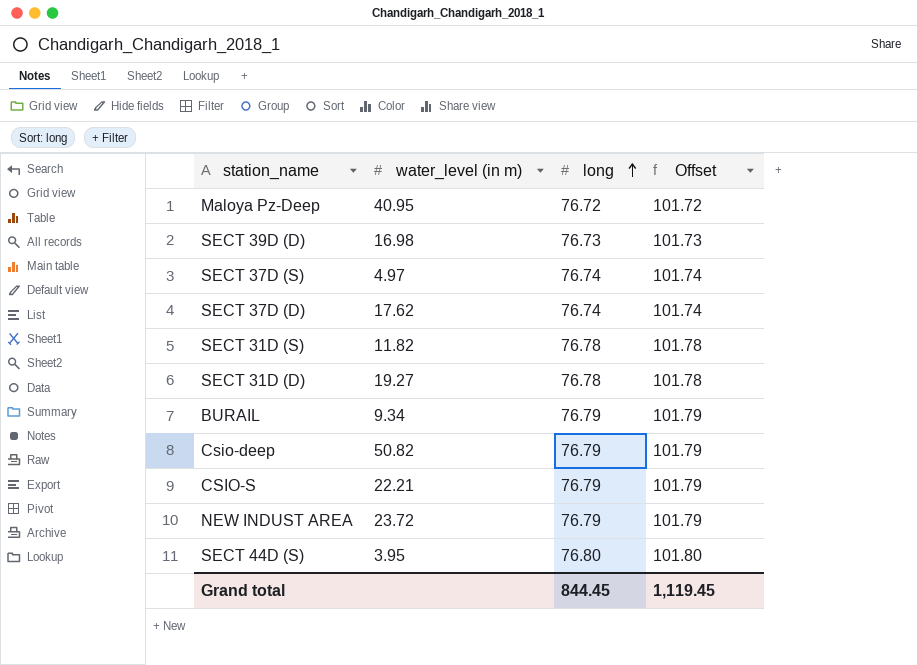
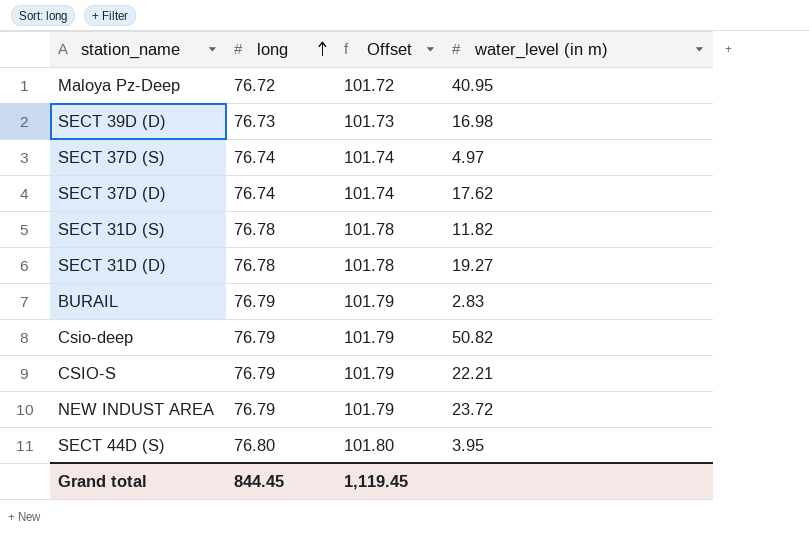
column water_level (in m) | position: 2 -> 4
BURAIL | water_level (in m): 9.34 -> 2.83

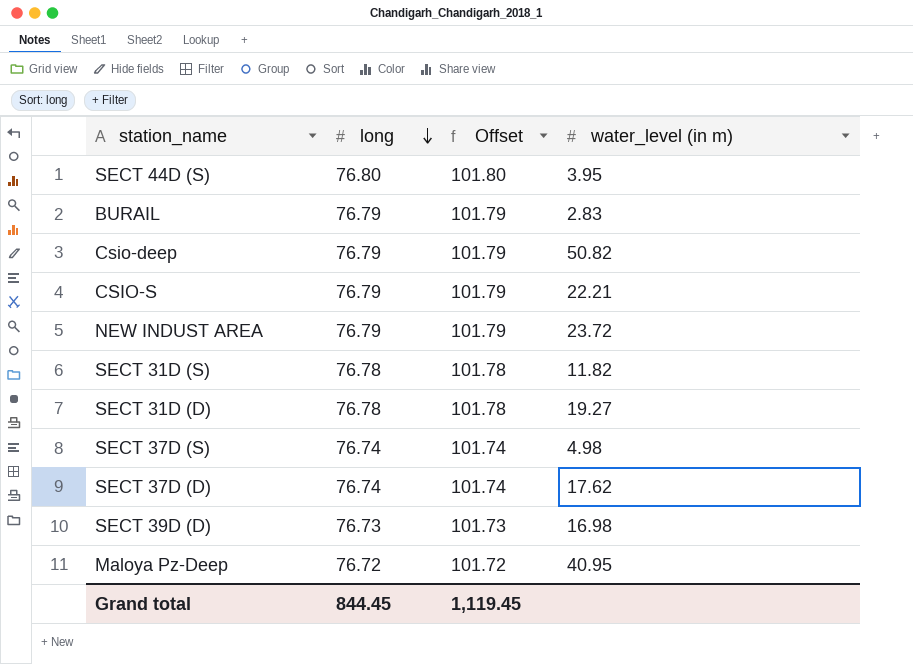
row order: long ascending -> long descending
SECT 37D (S) | water_level (in m): 4.97 -> 4.98

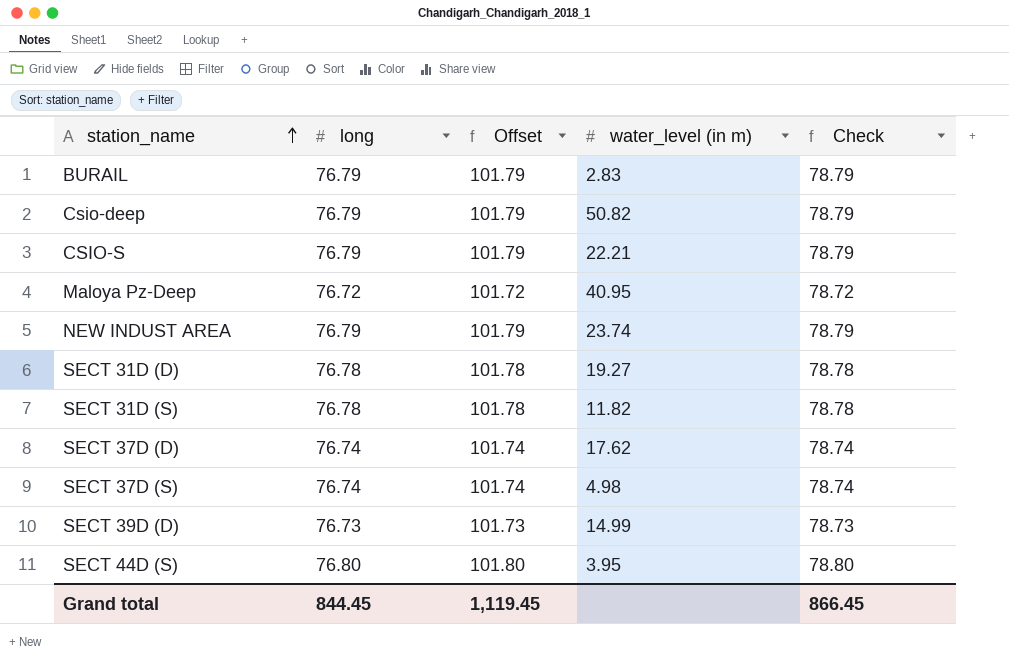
row order: long descending -> station_name ascending
column Check | formula: none -> [long] + 2
NEW INDUST AREA | water_level (in m): 23.72 -> 23.74
SECT 39D (D) | water_level (in m): 16.98 -> 14.99

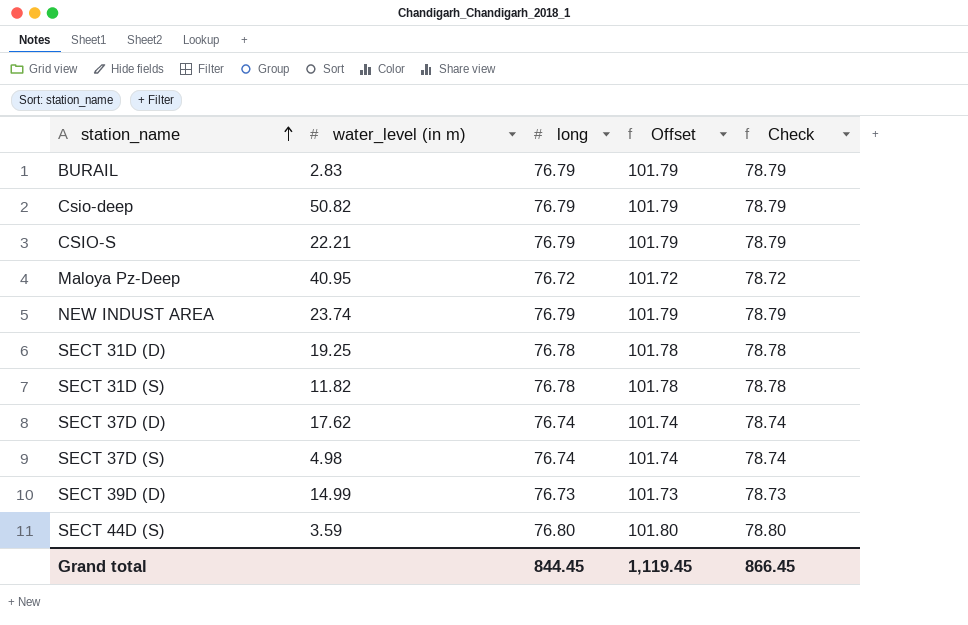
column water_level (in m) | position: 4 -> 2
SECT 31D (D) | water_level (in m): 19.27 -> 19.25
SECT 44D (S) | water_level (in m): 3.95 -> 3.59

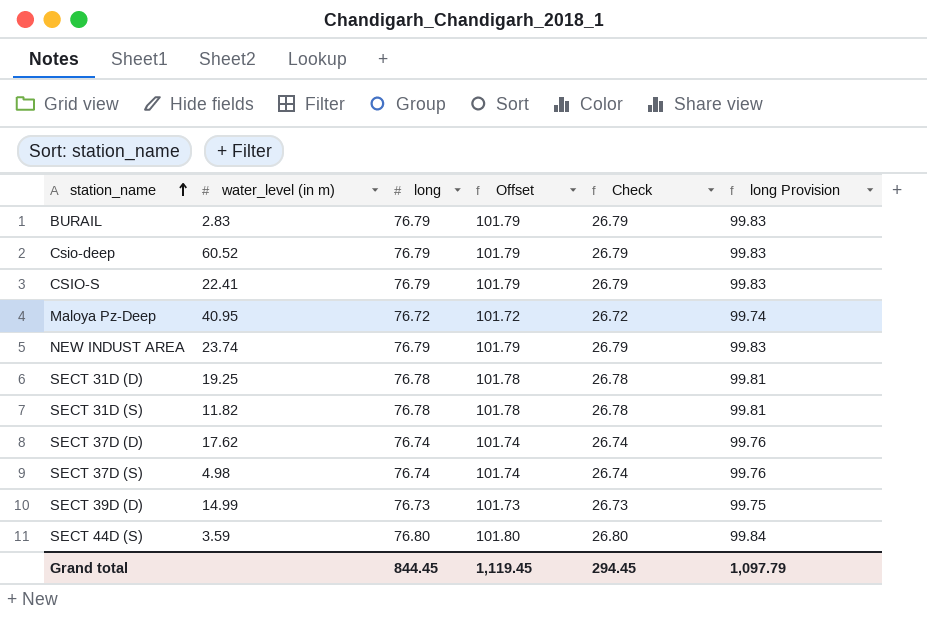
column Check | formula: [long] + 2 -> [long] - 50
column long Provision | formula: none -> [long] * 1.3
Csio-deep | water_level (in m): 50.82 -> 60.52
CSIO-S | water_level (in m): 22.21 -> 22.41
Grand total | Check: 866.45 -> 294.45

